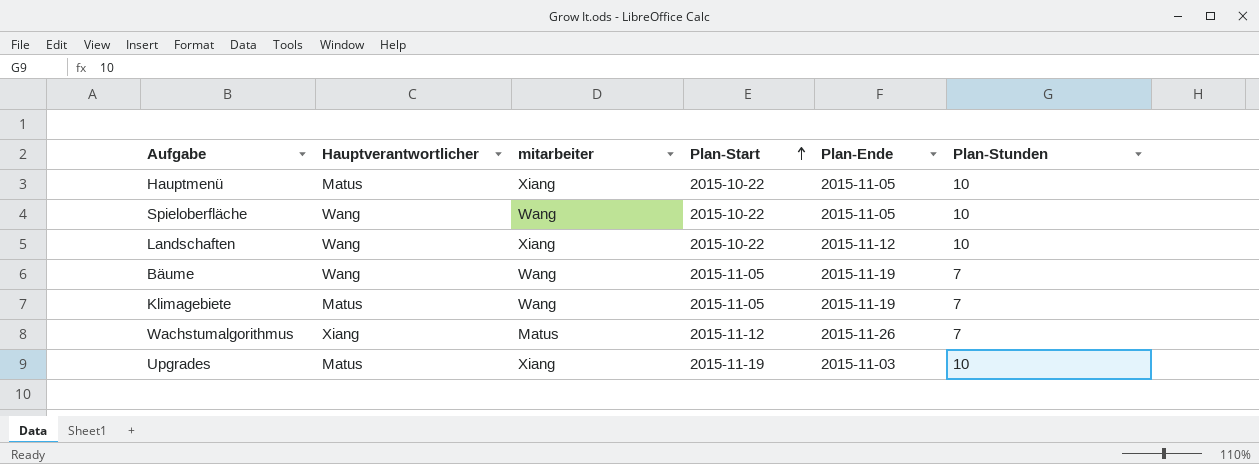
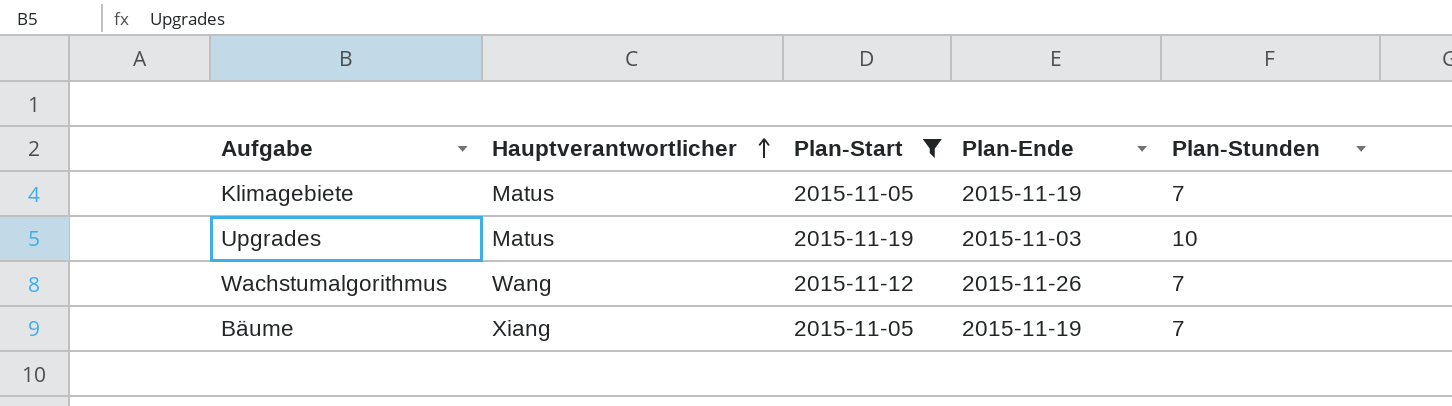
filter: none -> Plan-Start != 2015-10-22
row order: Plan-Start ascending -> Hauptverantwortlicher ascending
column mitarbeiter | position: 3 -> none
Wachstumalgorithmus | Hauptverantwortlicher: Xiang -> Wang
Bäume | Hauptverantwortlicher: Wang -> Xiang

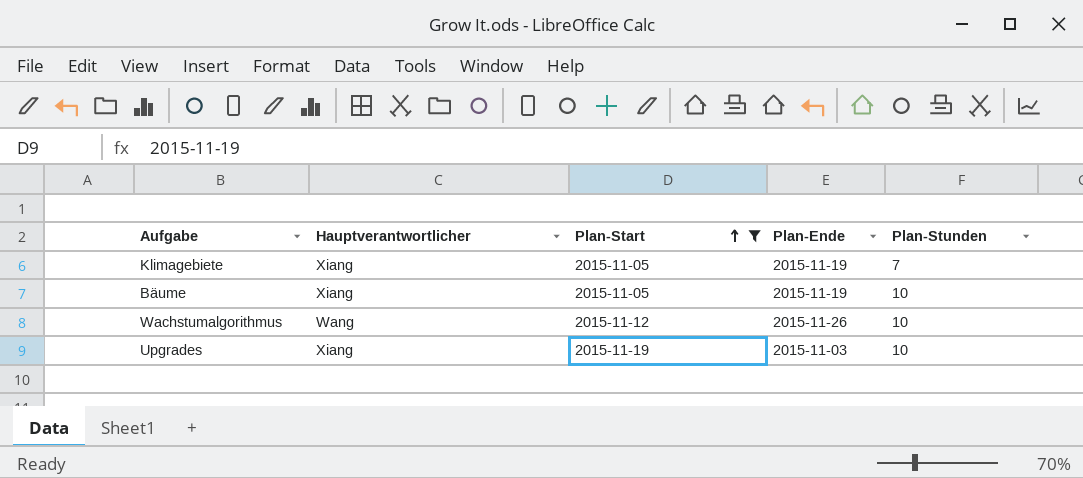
row order: Hauptverantwortlicher ascending -> Plan-Start ascending
Klimagebiete | Hauptverantwortlicher: Matus -> Xiang
Bäume | Plan-Stunden: 7 -> 10
Wachstumalgorithmus | Plan-Stunden: 7 -> 10
Upgrades | Hauptverantwortlicher: Matus -> Xiang

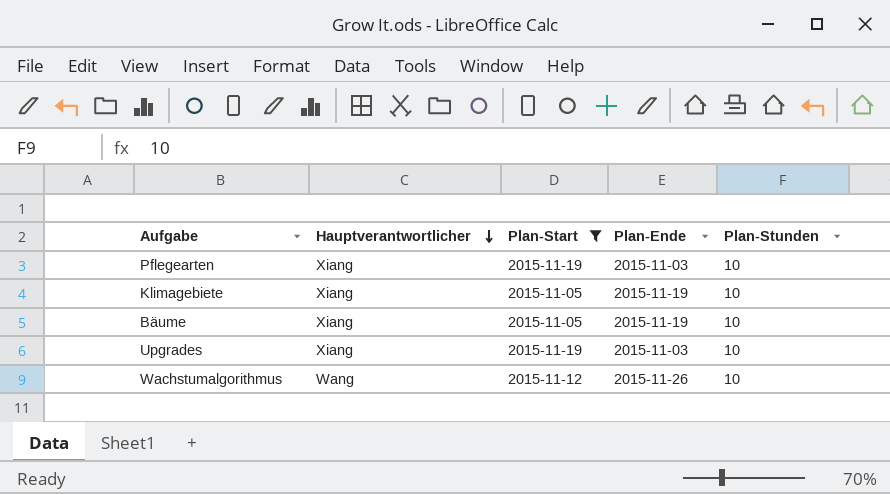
row order: Plan-Start ascending -> Hauptverantwortlicher descending
row Pflegearten: none -> Xiang | 2015-11-19 | 2015-11-03 | 10
Klimagebiete | Plan-Stunden: 7 -> 10

